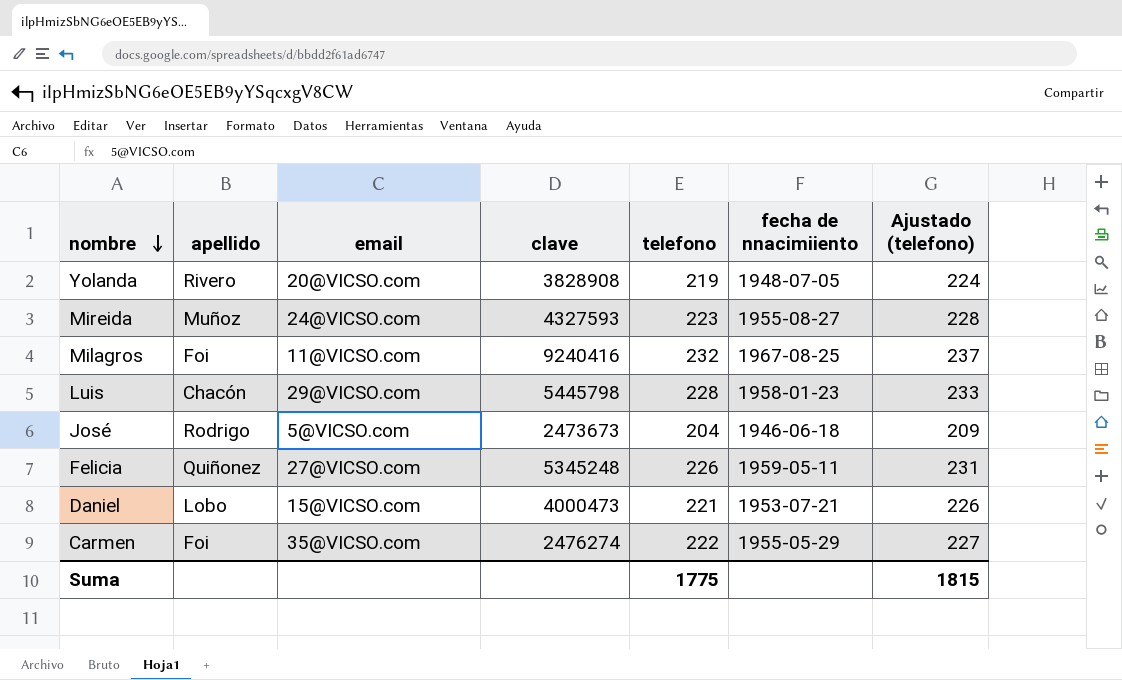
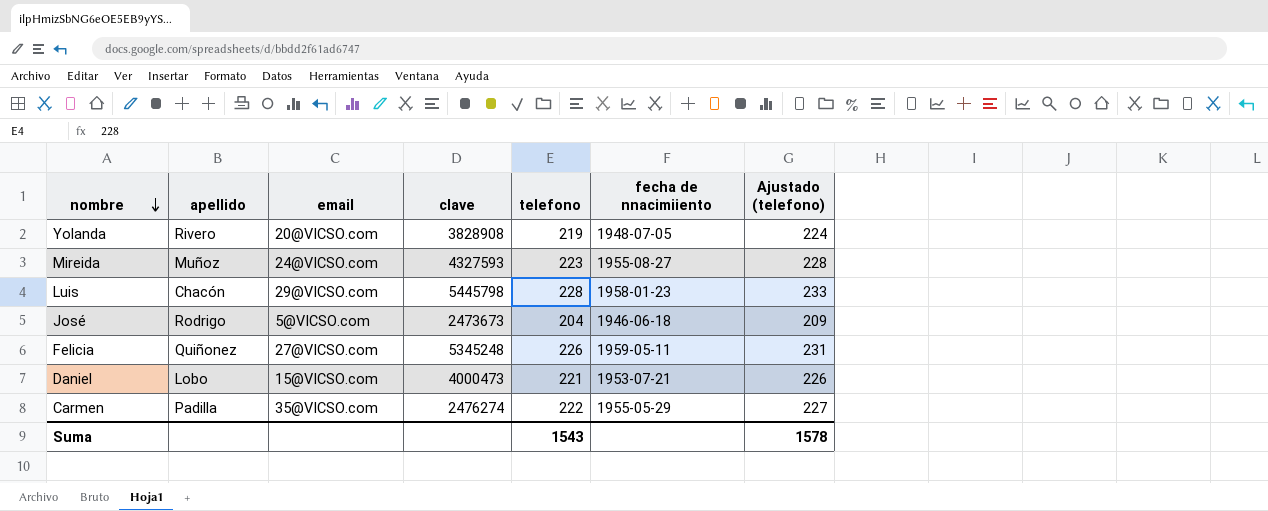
row Milagros: Foi | 11@VICSO.com | 9240416 | 232 | 1967-08-25 | 237 -> none
Carmen | apellido: Foi -> Padilla
Suma | telefono: 1775 -> 1543
Suma | Ajustado (telefono): 1815 -> 1578

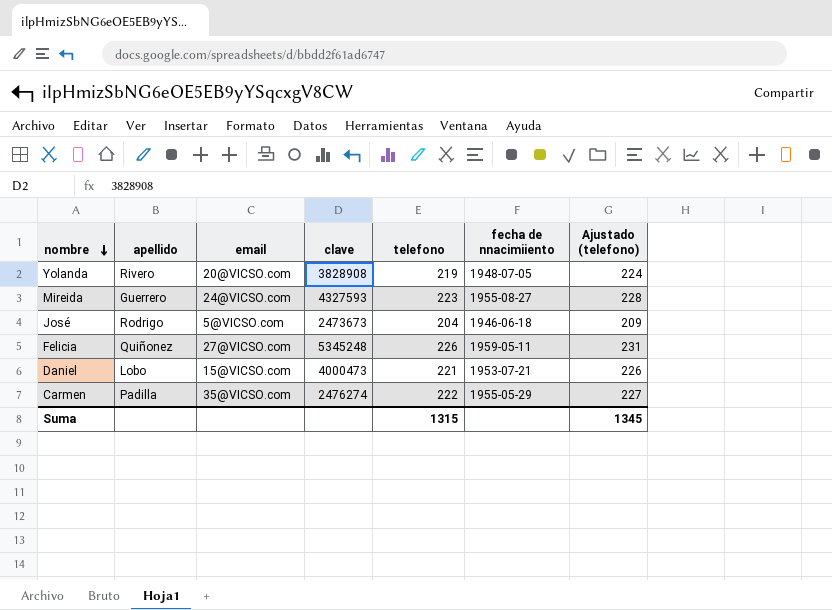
row Luis: Chacón | 29@VICSO.com | 5445798 | 228 | 1958-01-23 | 233 -> none
Mireida | apellido: Muñoz -> Guerrero
Suma | telefono: 1543 -> 1315
Suma | Ajustado (telefono): 1578 -> 1345

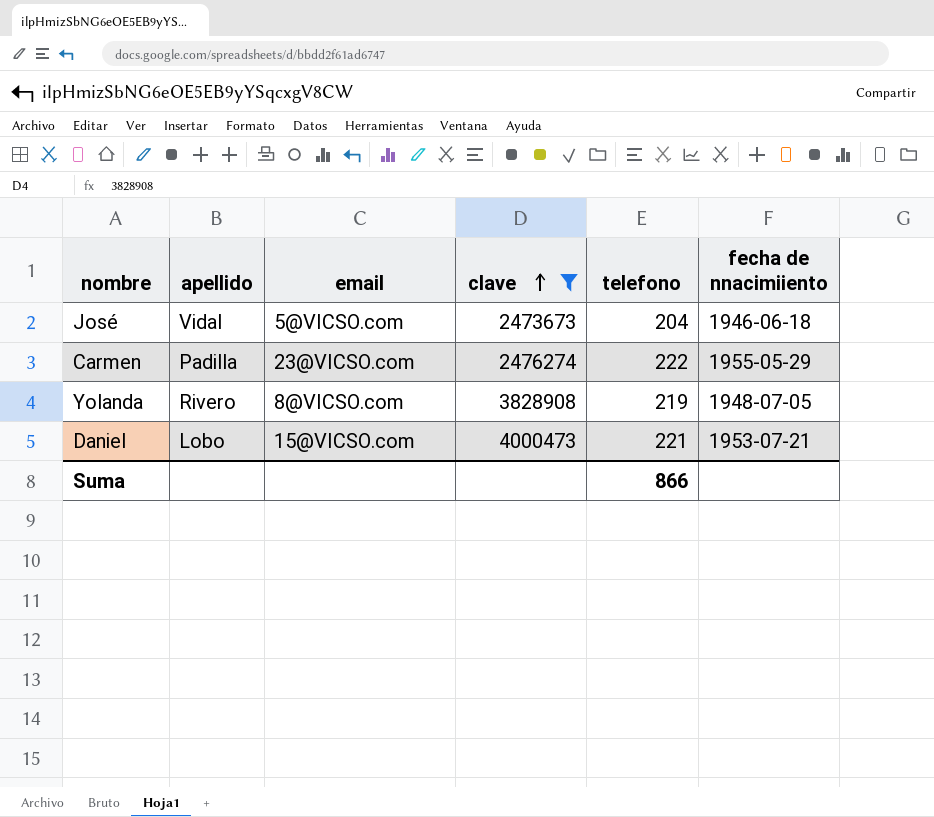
filter: none -> clave <= 4000473
row order: nombre descending -> clave ascending
column Ajustado (telefono) | formula: [telefono] + 5 -> none
José | apellido: Rodrigo -> Vidal
Carmen | email: 35@VICSO.com -> 23@VICSO.com
Yolanda | email: 20@VICSO.com -> 8@VICSO.com
Suma | telefono: 1315 -> 866

